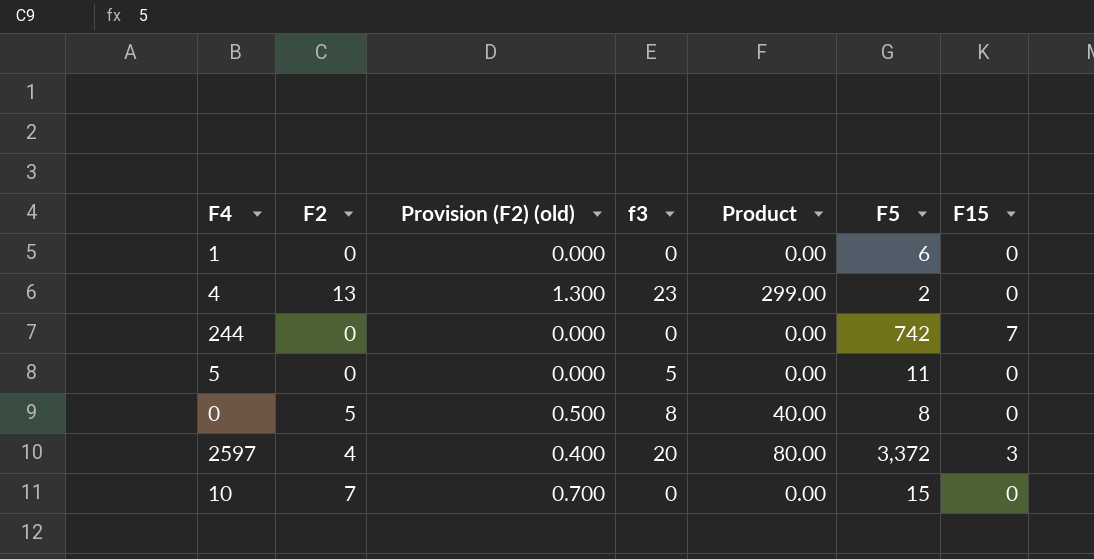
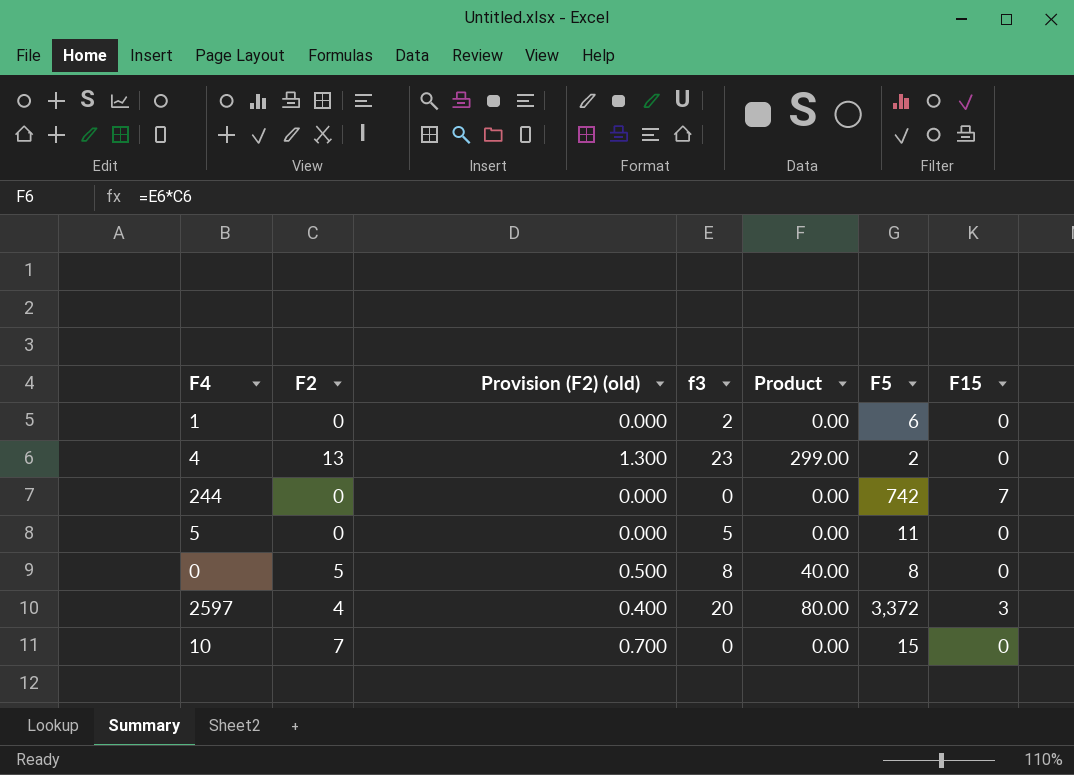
1 | f3: 0 -> 2

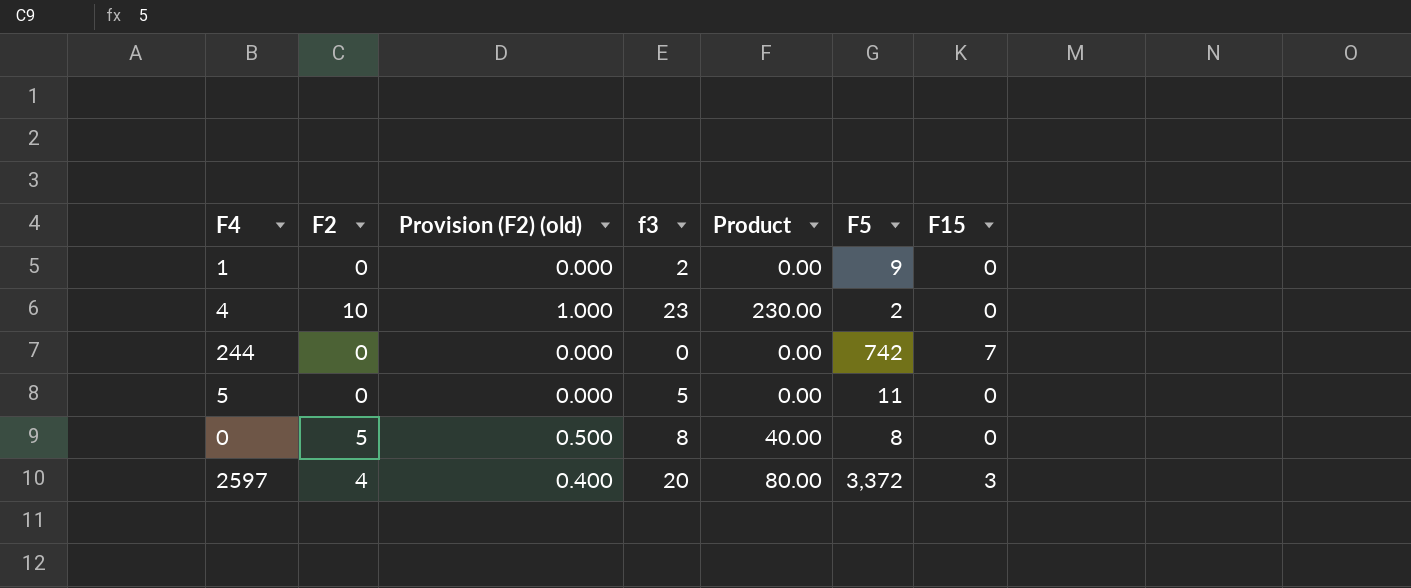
row 10: 7 | 0.700 | 0 | 0.00 | 15 | 0 -> none
1 | F5: 6 -> 9
4 | F2: 13 -> 10
4 | Provision (F2) (old): 1.300 -> 1.000
4 | Product: 299.00 -> 230.00

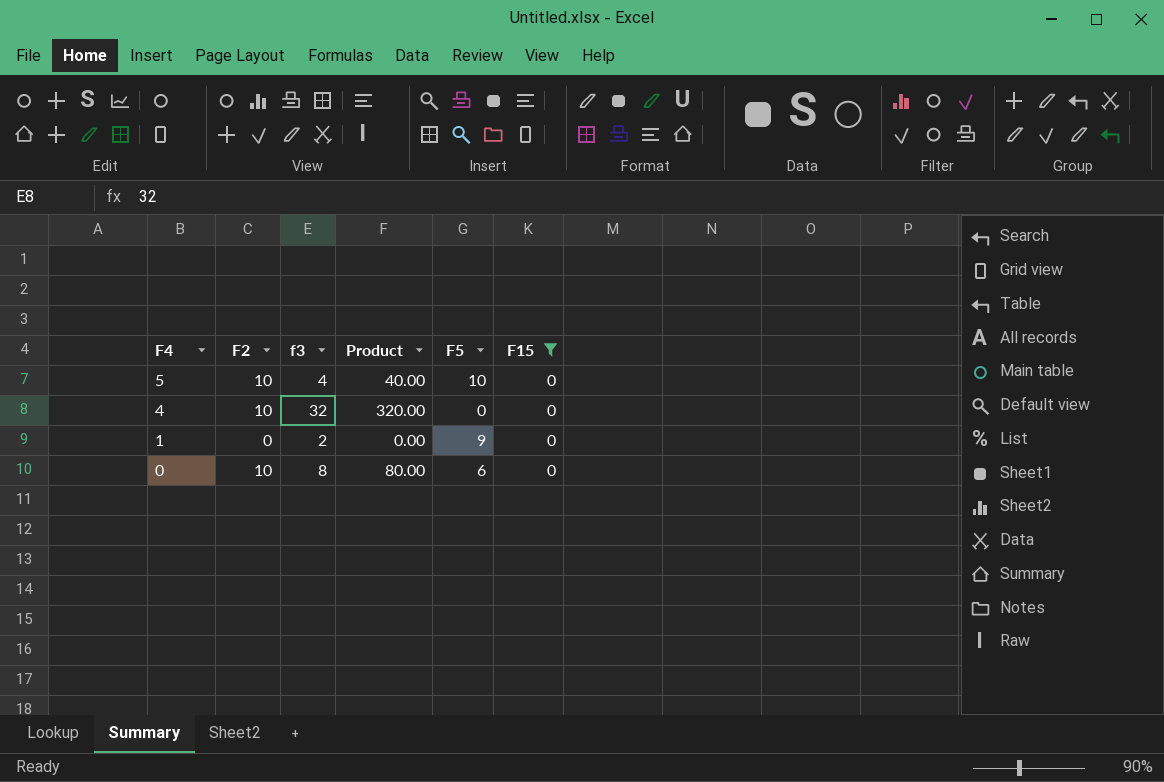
filter: none -> F15 = 0
row order: none -> F4 descending
column Provision (F2) (old) | formula: [F2] * 0.1 -> none
5 | F2: 0 -> 10
5 | f3: 5 -> 4
5 | Product: 0.00 -> 40.00
5 | F5: 11 -> 10
4 | f3: 23 -> 32
4 | Product: 230.00 -> 320.00
4 | F5: 2 -> 0
0 | F2: 5 -> 10
0 | Product: 40.00 -> 80.00
0 | F5: 8 -> 6

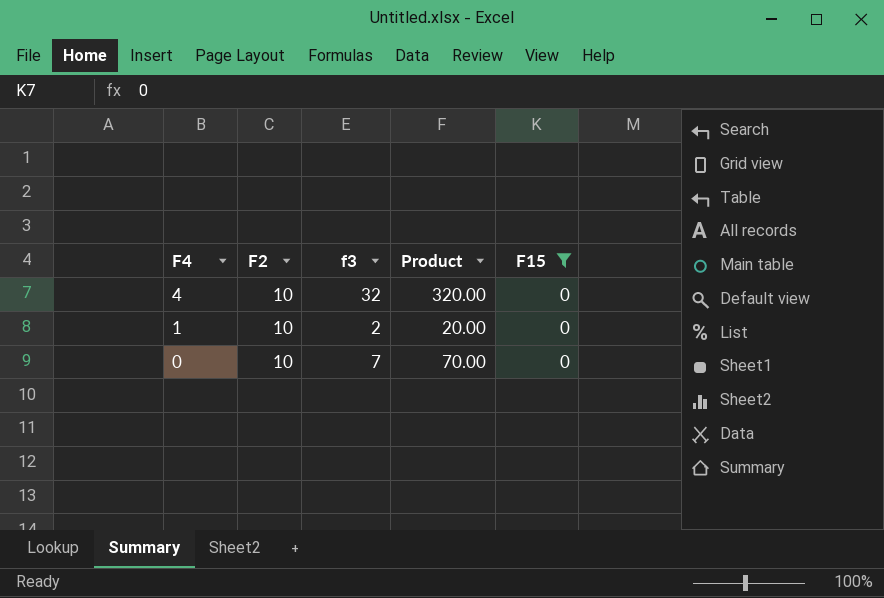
column F5 | position: 5 -> none
row 5: 10 | 4 | 40.00 | 10 | 0 -> none
1 | F2: 0 -> 10
1 | Product: 0.00 -> 20.00
0 | f3: 8 -> 7
0 | Product: 80.00 -> 70.00

